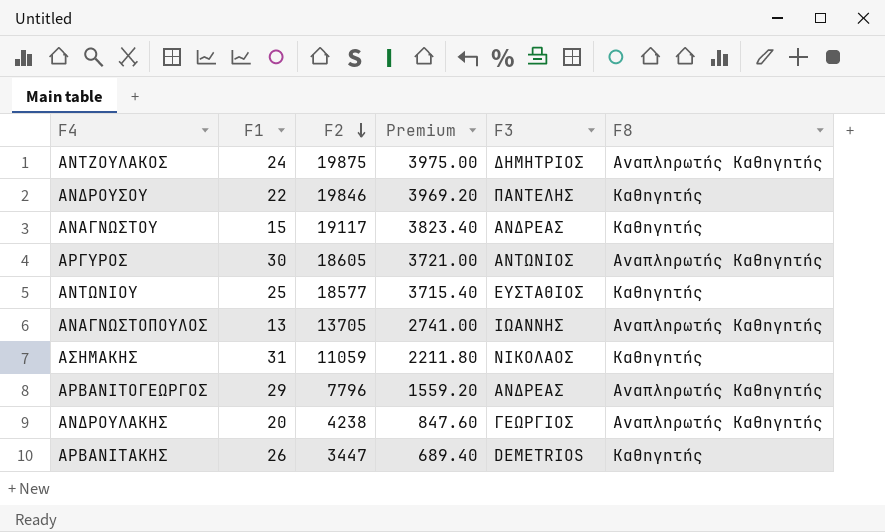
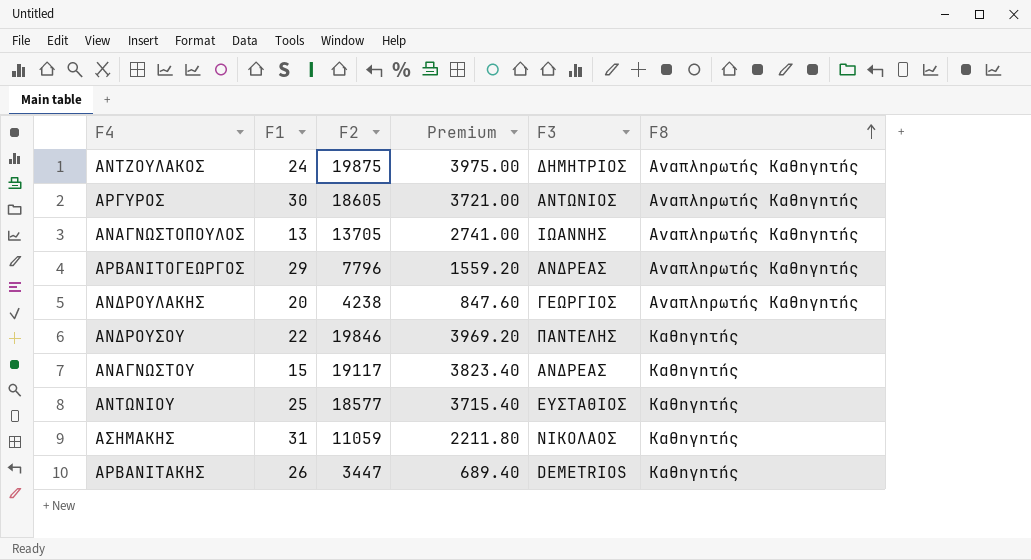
row order: F2 descending -> F8 ascending

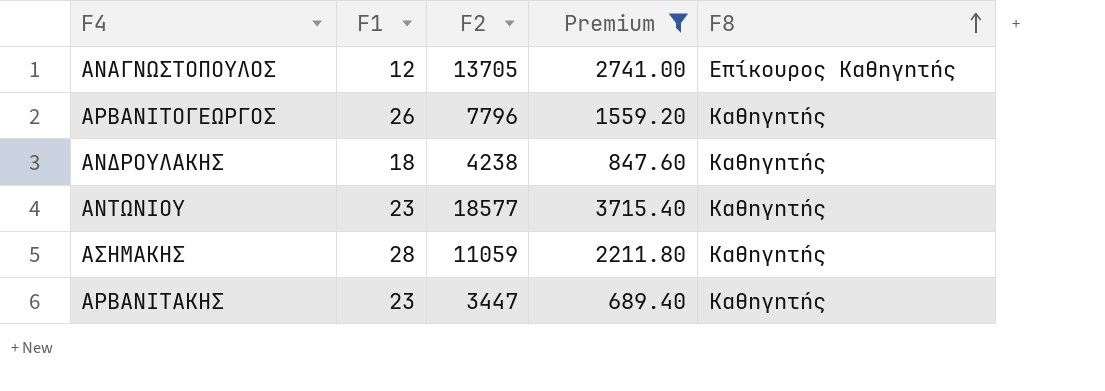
filter: none -> Premium <= 3715.40
column F3 | position: 5 -> none
ΑΝΑΓΝΩΣΤΟΠΟΥΛΟΣ | F1: 13 -> 12
ΑΝΑΓΝΩΣΤΟΠΟΥΛΟΣ | F8: Αναπληρωτής Καθηγητής -> Επίκουρος Καθηγητής
ΑΡΒΑΝΙΤΟΓΕΩΡΓΟΣ | F1: 29 -> 26
ΑΡΒΑΝΙΤΟΓΕΩΡΓΟΣ | F8: Αναπληρωτής Καθηγητής -> Καθηγητής
ΑΝΔΡΟΥΛΑΚΗΣ | F1: 20 -> 18
ΑΝΔΡΟΥΛΑΚΗΣ | F8: Αναπληρωτής Καθηγητής -> Καθηγητής
ΑΝΤΩΝΙΟΥ | F1: 25 -> 23
ΑΣΗΜΑΚΗΣ | F1: 31 -> 28
ΑΡΒΑΝΙΤΑΚΗΣ | F1: 26 -> 23

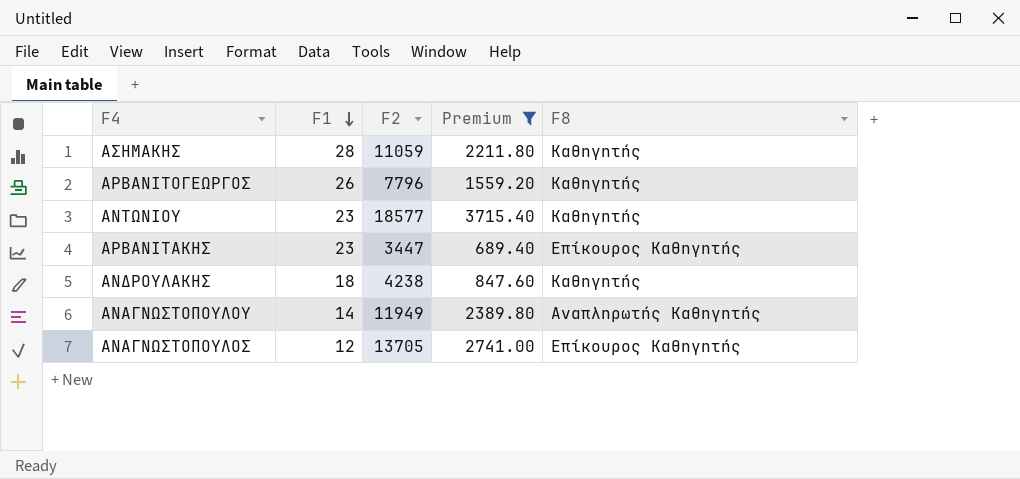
row order: F8 ascending -> F1 descending
ΑΡΒΑΝΙΤΑΚΗΣ | F8: Καθηγητής -> Επίκουρος Καθηγητής
row ΑΝΑΓΝΩΣΤΟΠΟΥΛΟΥ: none -> 14 | 11949 | 2389.80 | Αναπληρωτής Καθηγητής

